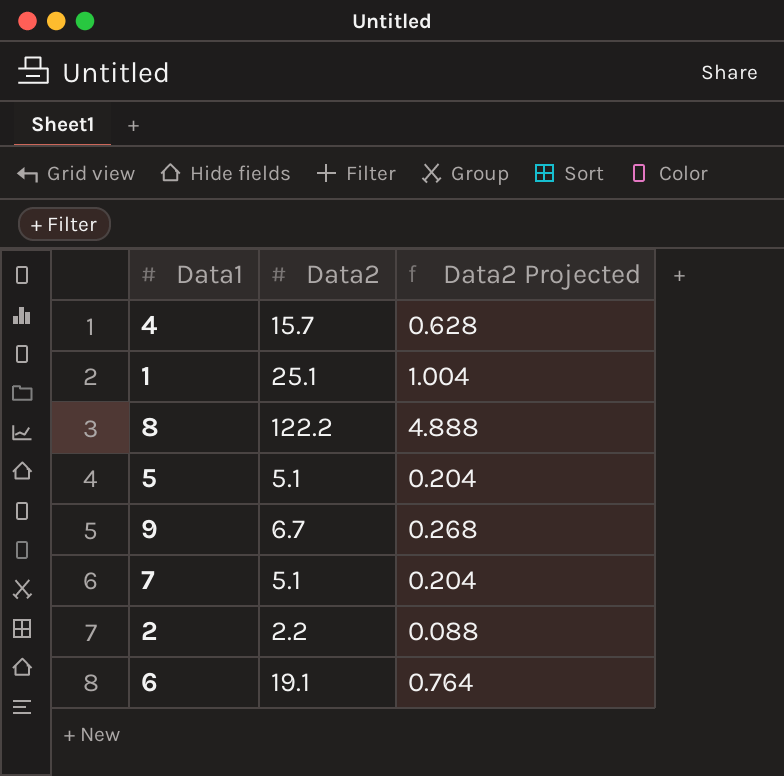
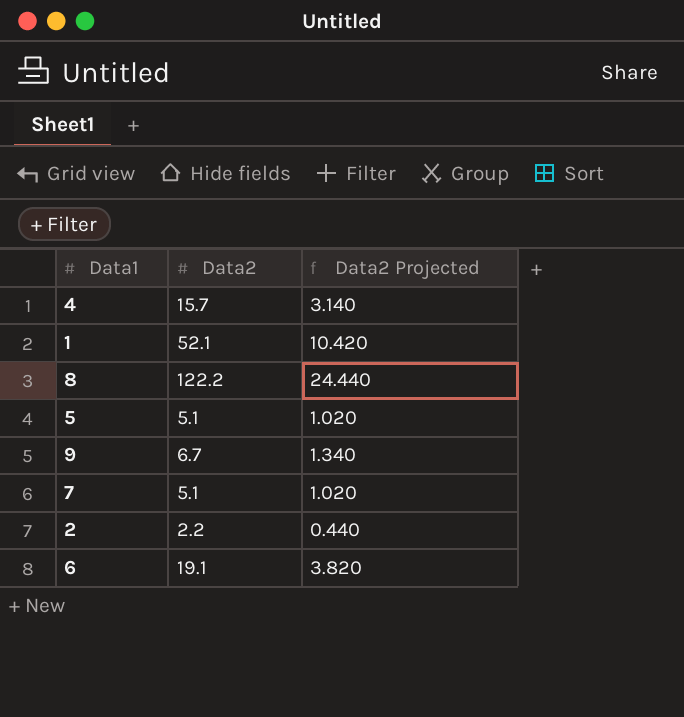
column Data2 Projected | formula: [Data2] * 0.04 -> [Data2] * 0.2
1 | Data2: 25.1 -> 52.1

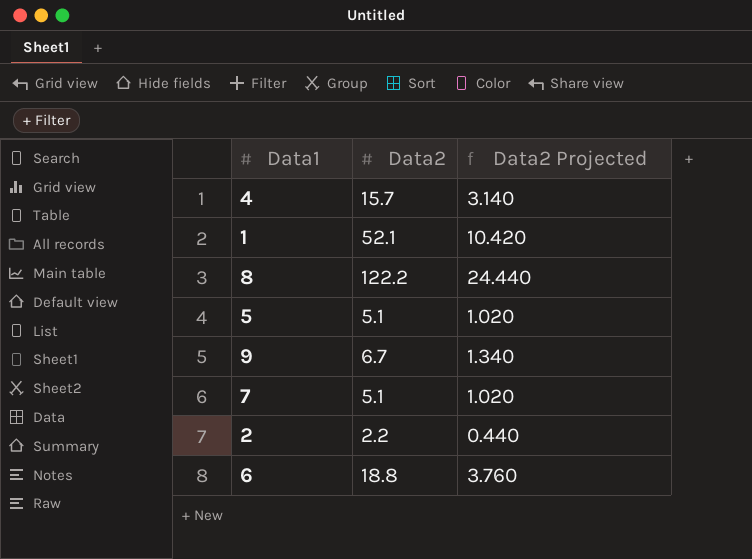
6 | Data2: 19.1 -> 18.8
6 | Data2 Projected: 3.820 -> 3.760

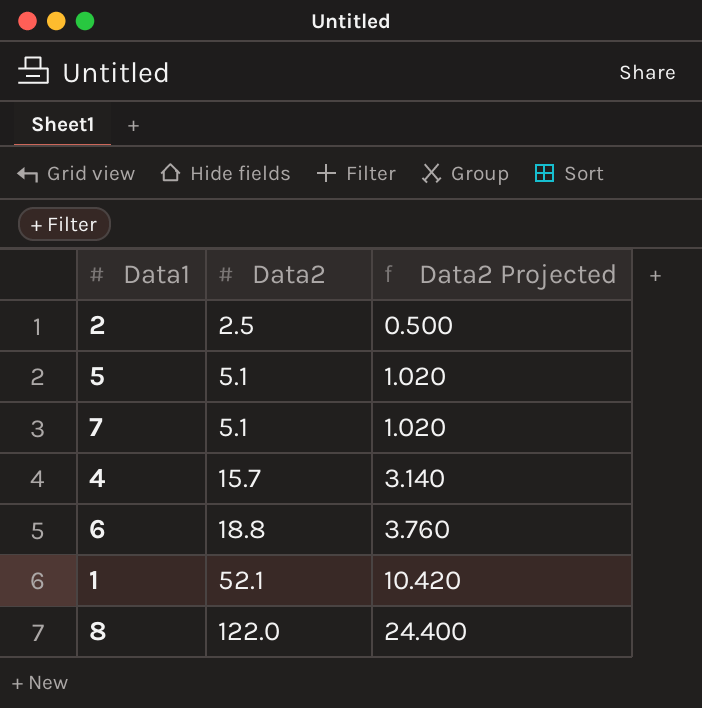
row order: none -> Data2 ascending
row 9: 6.7 | 1.340 -> none
2 | Data2: 2.2 -> 2.5
2 | Data2 Projected: 0.440 -> 0.500
8 | Data2: 122.2 -> 122.0
8 | Data2 Projected: 24.440 -> 24.400

